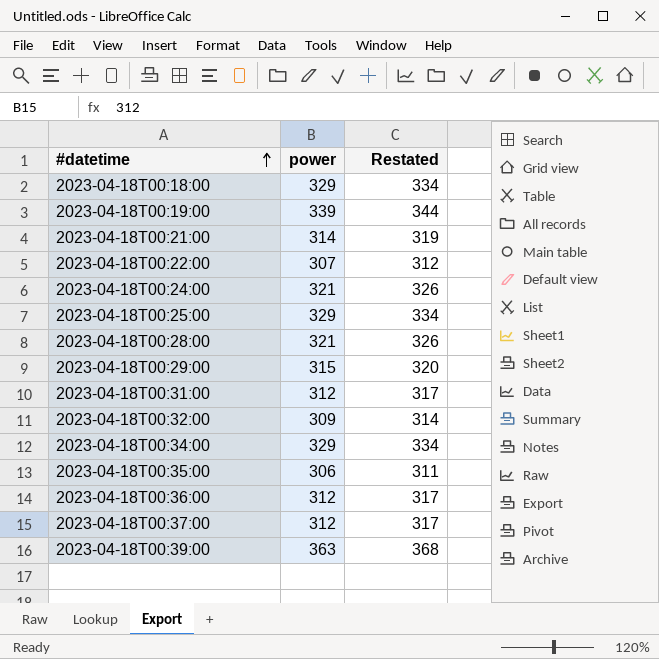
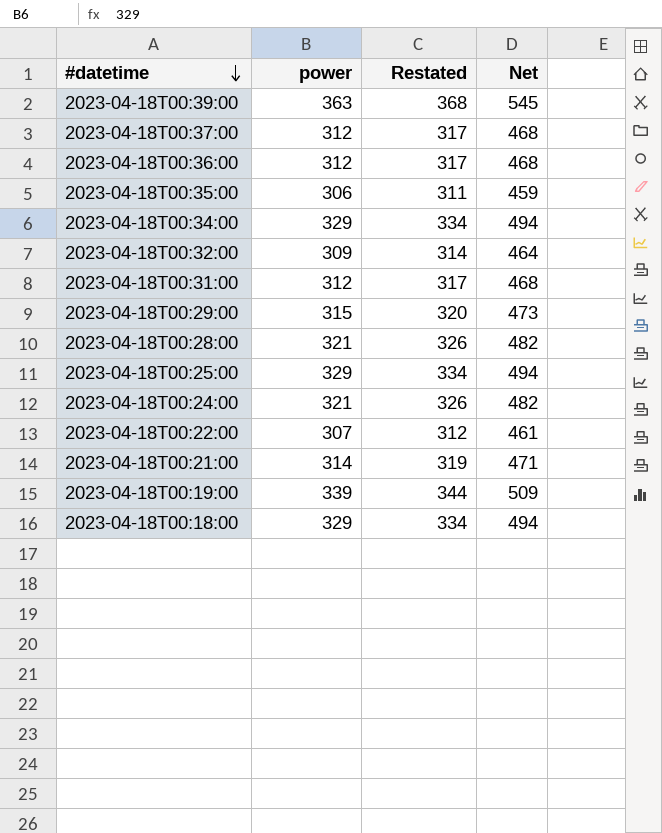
row order: #datetime ascending -> #datetime descending
column Net | formula: none -> [power] * 1.5

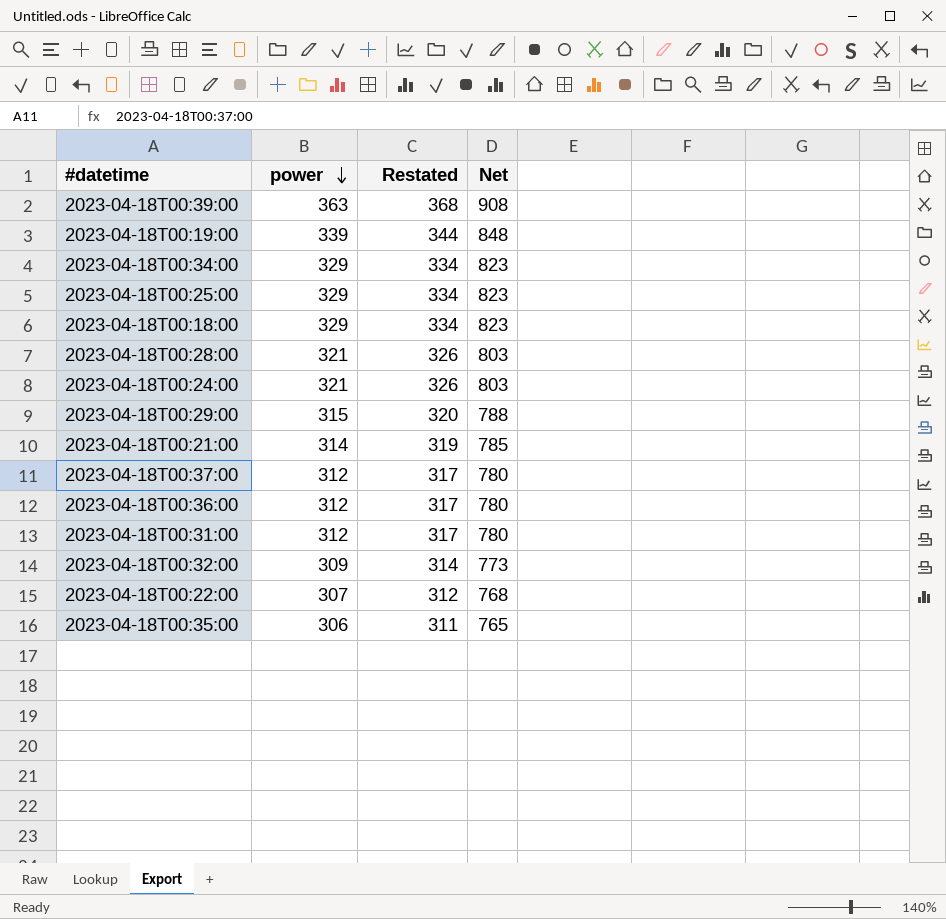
row order: #datetime descending -> power descending
column Net | formula: [power] * 1.5 -> [power] * 2.5

